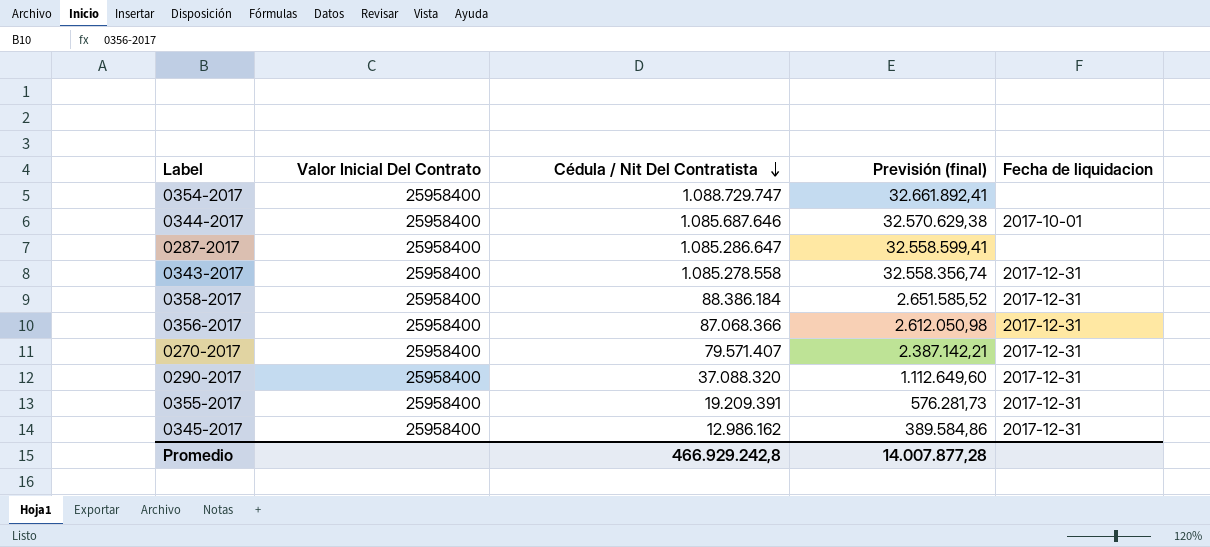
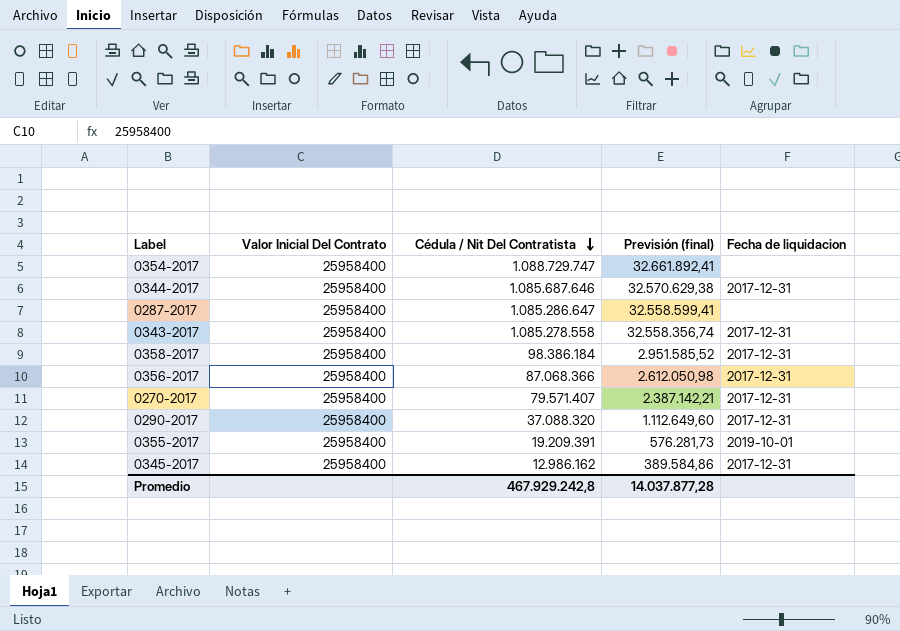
0344-2017 | Fecha de liquidacion: 2017-10-01 -> 2017-12-31
0358-2017 | Cédula / Nit Del Contratista: 88.386.184 -> 98.386.184
0358-2017 | Previsión (final): 2.651.585,52 -> 2.951.585,52
0355-2017 | Fecha de liquidacion: 2017-12-31 -> 2019-10-01
Promedio | Cédula / Nit Del Contratista: 466.929.242,8 -> 467.929.242,8
Promedio | Previsión (final): 14.007.877,28 -> 14.037.877,28

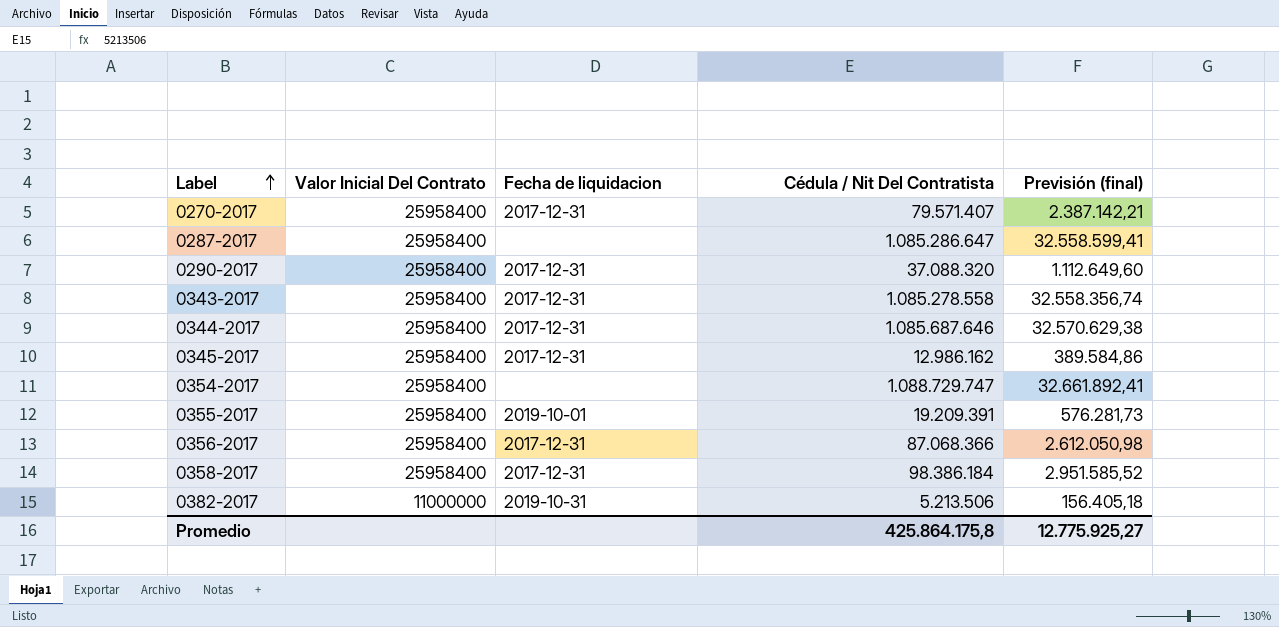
row order: Cédula / Nit Del Contratista descending -> Label ascending
column Fecha de liquidacion | position: 5 -> 3
row 0382-2017: none -> 11000000 | 2019-10-31 | 5.213.506 | 156.405,18
Promedio | Cédula / Nit Del Contratista: 467.929.242,8 -> 425.864.175,8
Promedio | Previsión (final): 14.037.877,28 -> 12.775.925,27

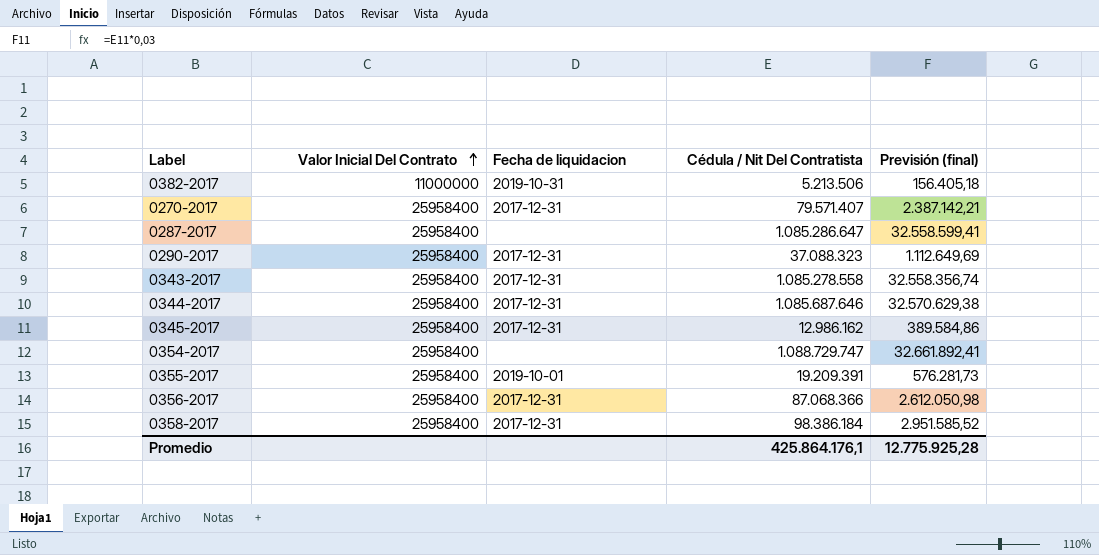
row order: Label ascending -> Valor Inicial Del Contrato ascending
0290-2017 | Cédula / Nit Del Contratista: 37.088.320 -> 37.088.323
0290-2017 | Previsión (final): 1.112.649,60 -> 1.112.649,69
Promedio | Cédula / Nit Del Contratista: 425.864.175,8 -> 425.864.176,1
Promedio | Previsión (final): 12.775.925,27 -> 12.775.925,28

